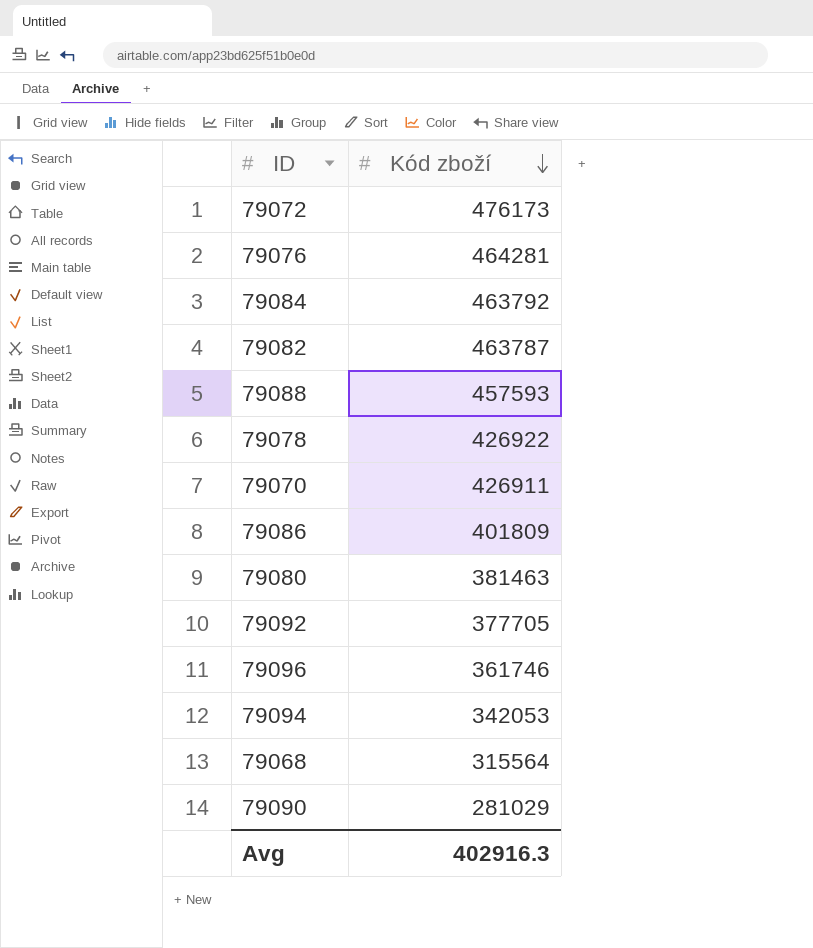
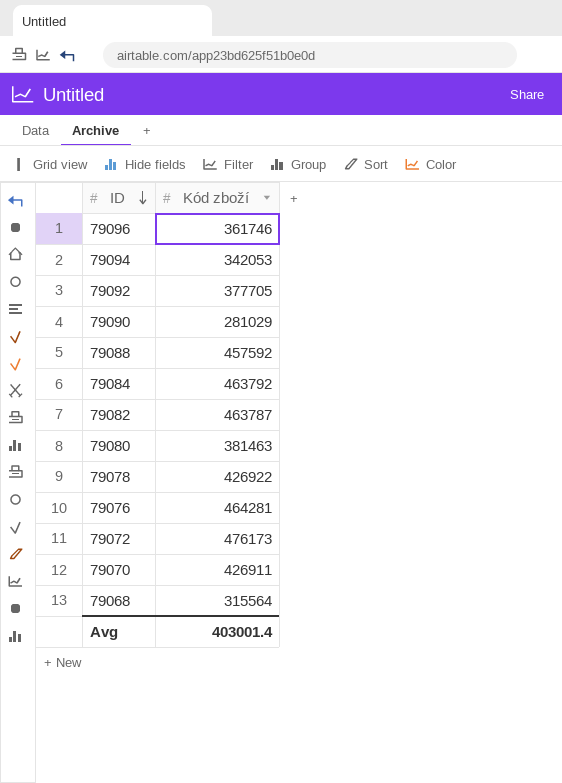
row order: Kód zboží descending -> ID descending
row 79086: 401809 -> none
79088 | Kód zboží: 457593 -> 457592
Avg | Kód zboží: 402916.3 -> 403001.4

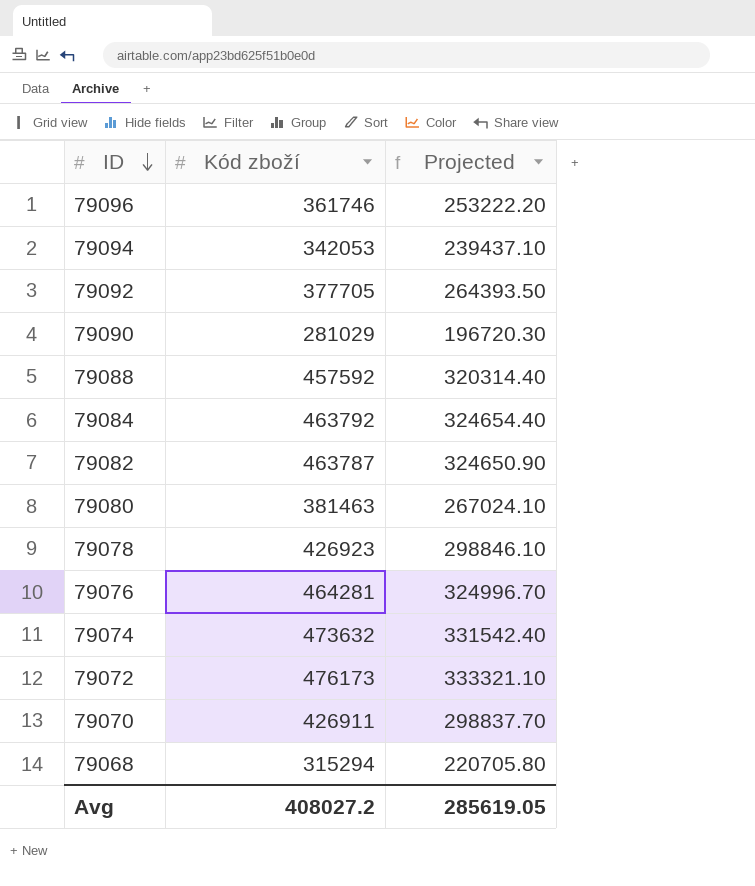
column Projected | formula: none -> [Kód zboží] * 0.7
79078 | Kód zboží: 426922 -> 426923
row 79074: none -> 473632 | 331542.40
79068 | Kód zboží: 315564 -> 315294
Avg | Kód zboží: 403001.4 -> 408027.2

